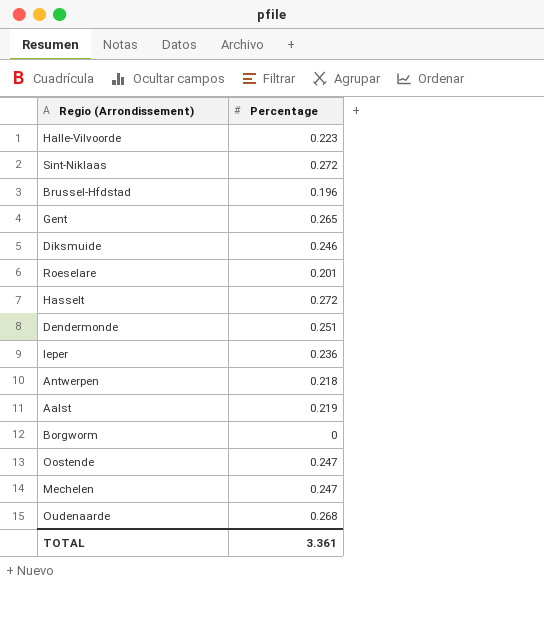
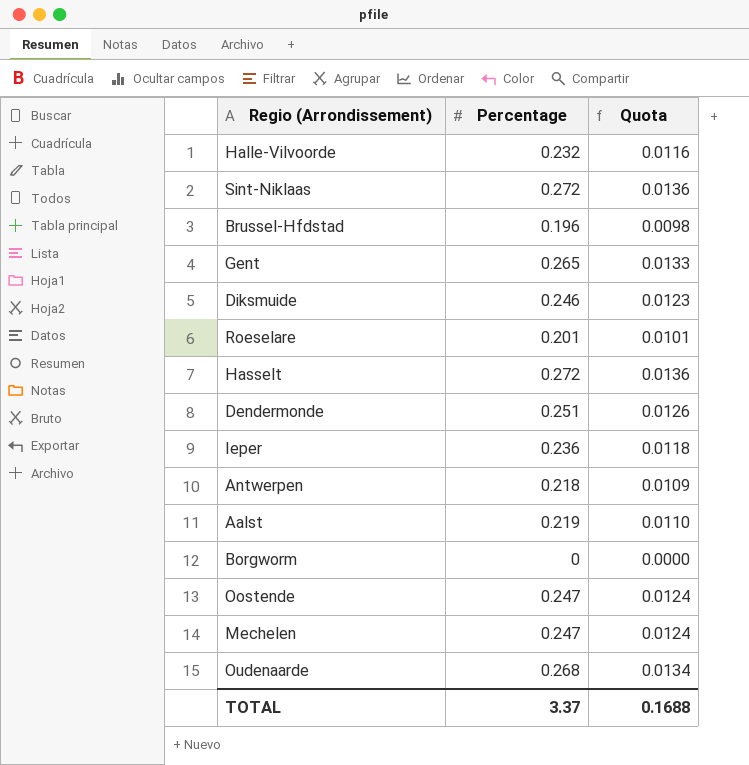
column Quota | formula: none -> [Percentage] * 0.05
Halle-Vilvoorde | Percentage: 0.223 -> 0.232
TOTAL | Percentage: 3.361 -> 3.37

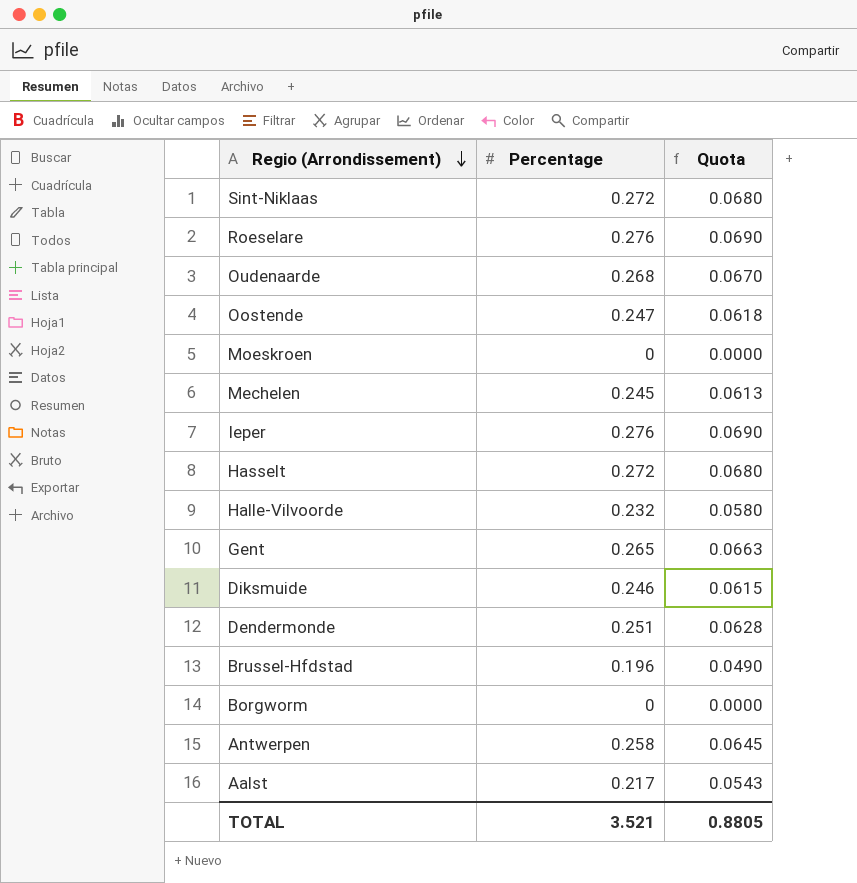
row order: none -> Regio (Arrondissement) descending
column Quota | formula: [Percentage] * 0.05 -> [Percentage] * 0.25
Roeselare | Percentage: 0.201 -> 0.276
row Moeskroen: none -> 0 | 0.0000
Mechelen | Percentage: 0.247 -> 0.245
Ieper | Percentage: 0.236 -> 0.276
Antwerpen | Percentage: 0.218 -> 0.258
Aalst | Percentage: 0.219 -> 0.217
TOTAL | Percentage: 3.37 -> 3.521
TOTAL | Quota: 0.1688 -> 0.8805

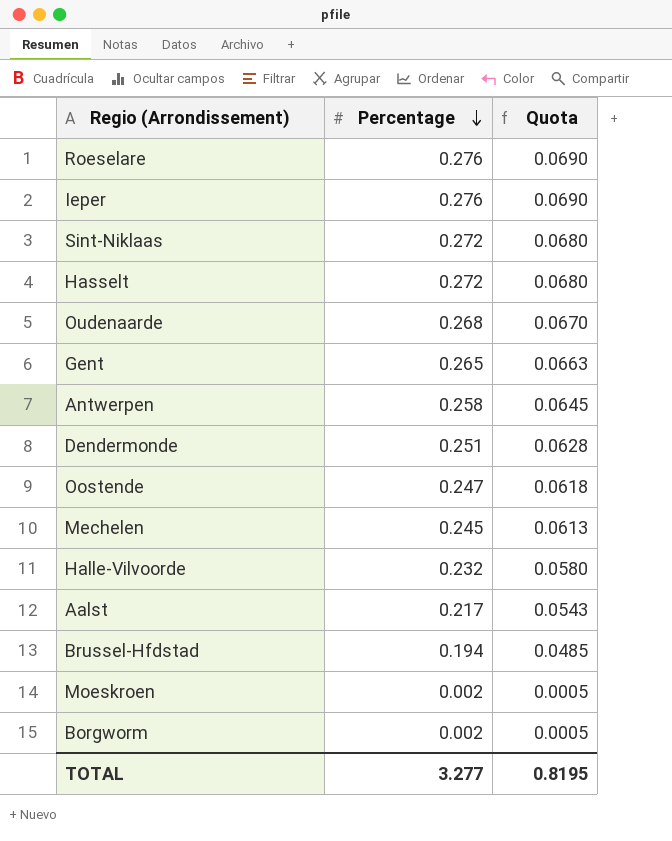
row order: Regio (Arrondissement) descending -> Percentage descending
row Diksmuide: 0.246 | 0.0615 -> none
Brussel-Hfdstad | Percentage: 0.196 -> 0.194
Brussel-Hfdstad | Quota: 0.0490 -> 0.0485
Moeskroen | Percentage: 0 -> 0.002
Moeskroen | Quota: 0.0000 -> 0.0005
Borgworm | Percentage: 0 -> 0.002
Borgworm | Quota: 0.0000 -> 0.0005
TOTAL | Percentage: 3.521 -> 3.277
TOTAL | Quota: 0.8805 -> 0.8195

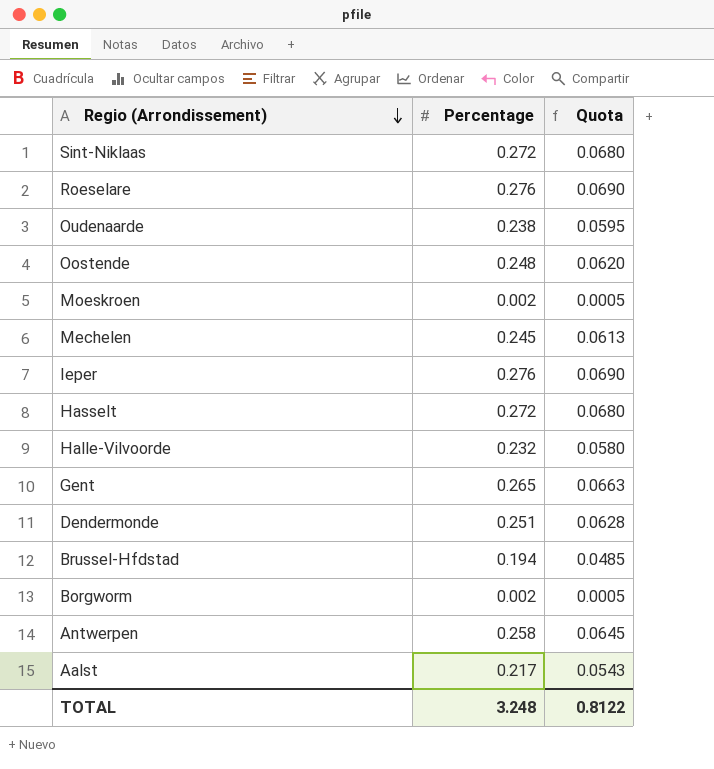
row order: Percentage descending -> Regio (Arrondissement) descending
Oudenaarde | Percentage: 0.268 -> 0.238
Oudenaarde | Quota: 0.0670 -> 0.0595
Oostende | Percentage: 0.247 -> 0.248
Oostende | Quota: 0.0618 -> 0.0620
TOTAL | Percentage: 3.277 -> 3.248
TOTAL | Quota: 0.8195 -> 0.8122

